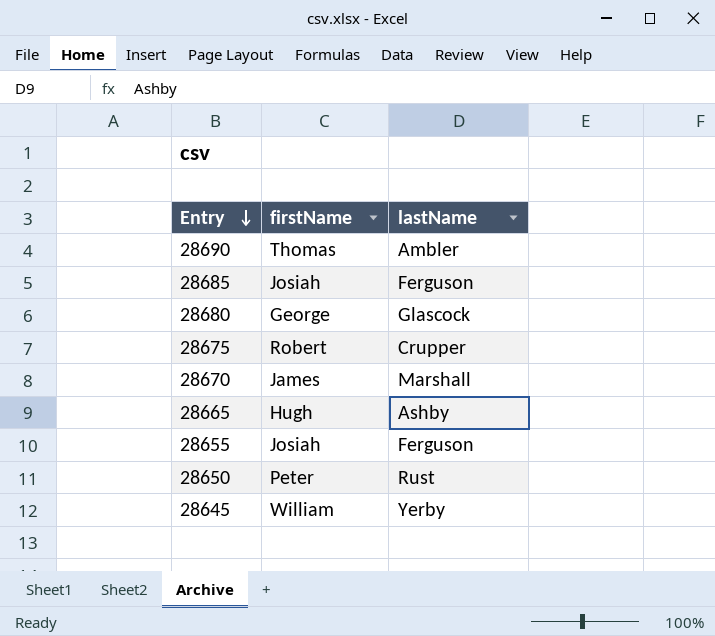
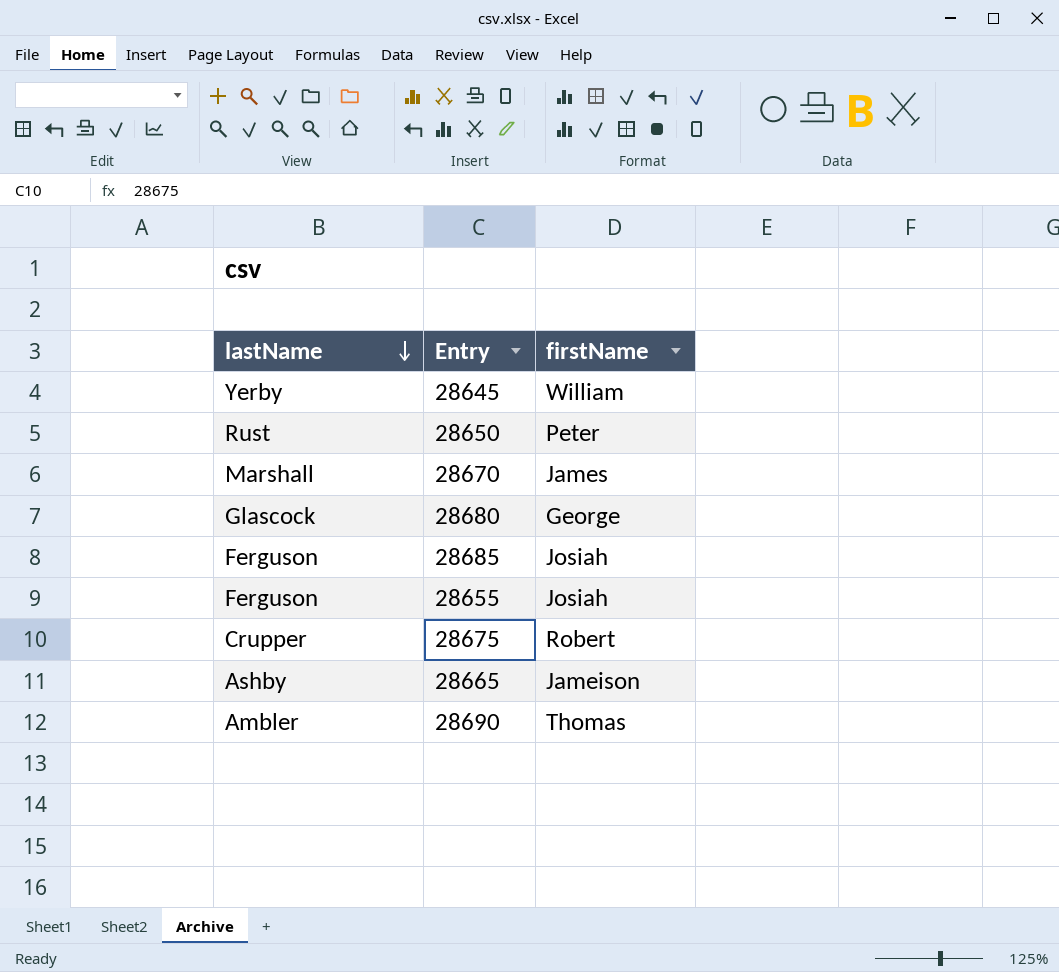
row order: Entry descending -> lastName descending
column lastName | position: 3 -> 1
28665 | firstName: Hugh -> Jameison

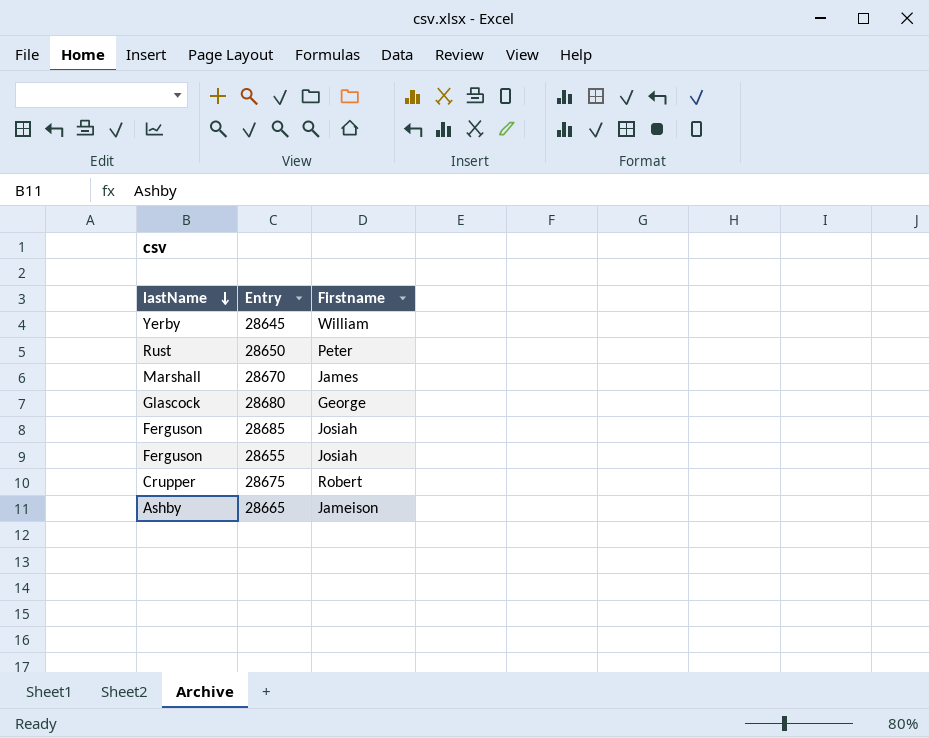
column name: firstName -> Firstname
row 28690: Ambler | Thomas -> none

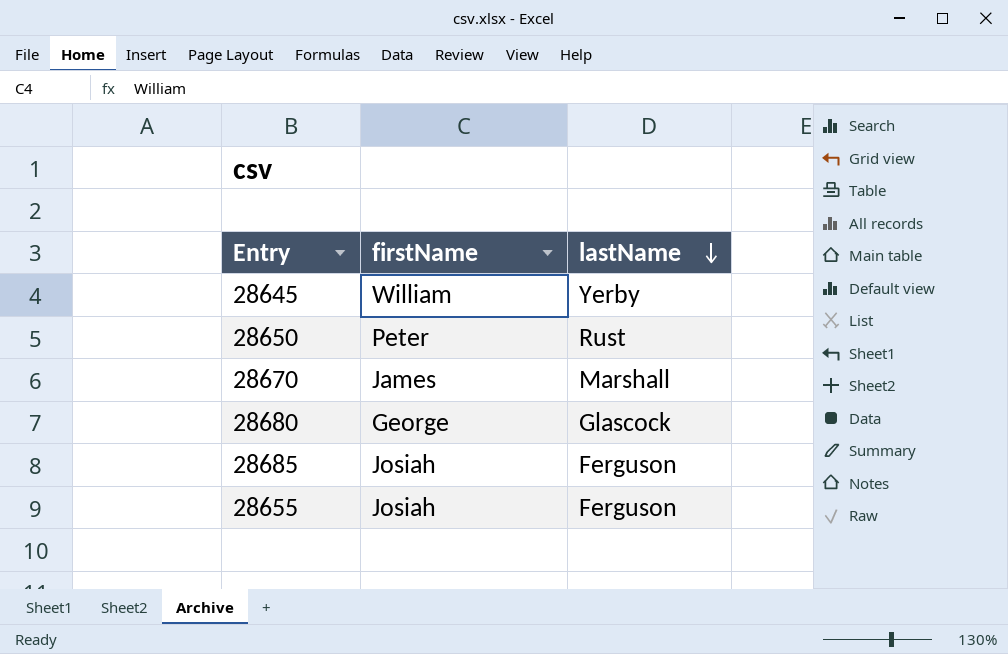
column name: Firstname -> firstName
column lastName | position: 1 -> 3
row 28675: Crupper | Robert -> none
row 28665: Ashby | Jameison -> none

